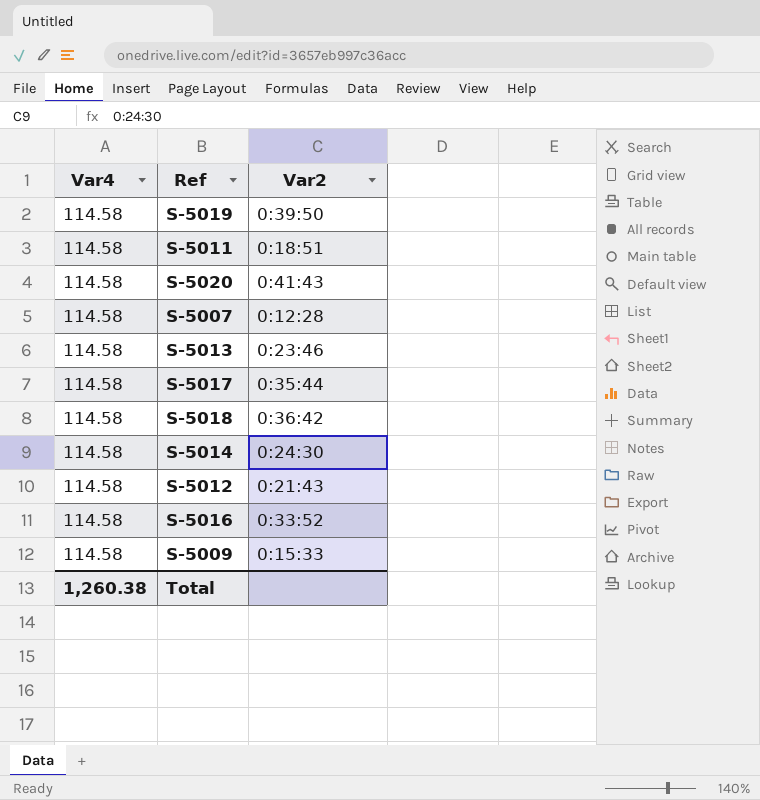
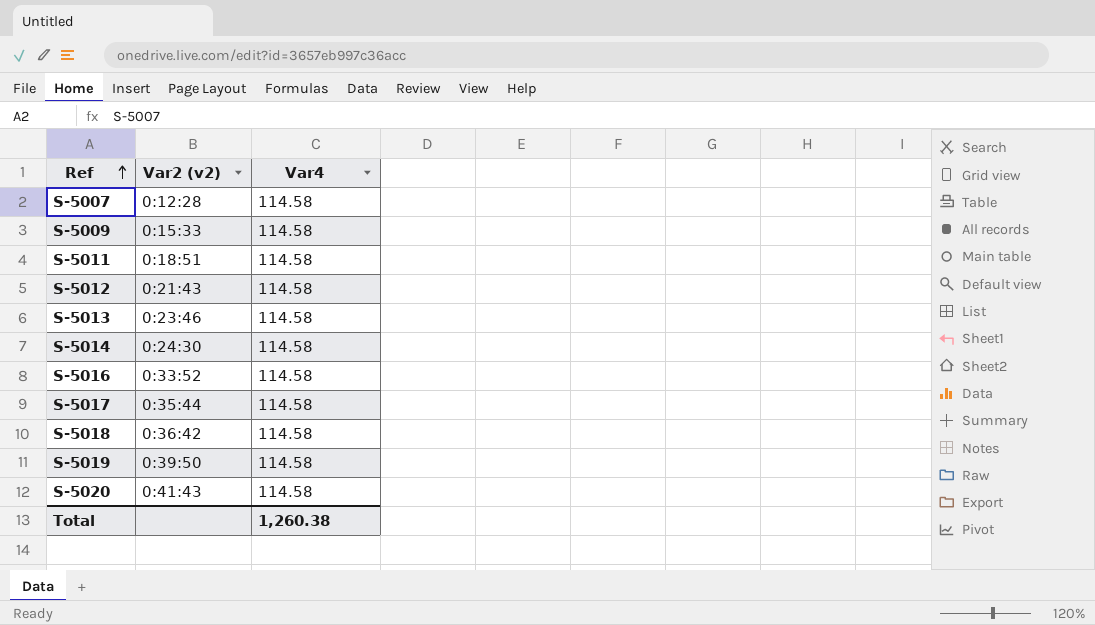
row order: none -> Ref ascending
column name: Var2 -> Var2 (v2)
column Var4 | position: 1 -> 3

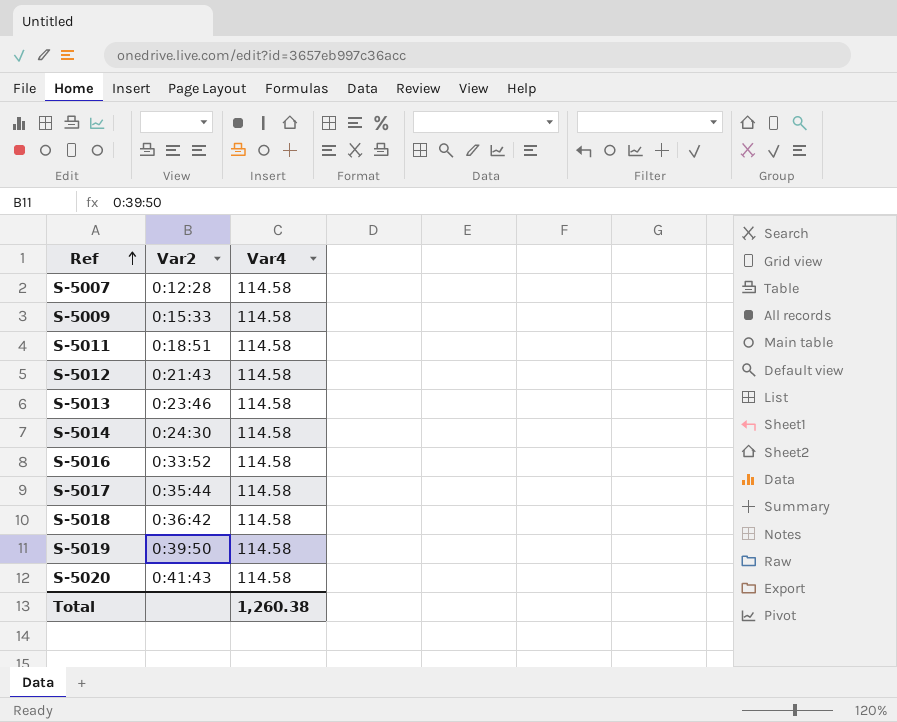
column name: Var2 (v2) -> Var2

